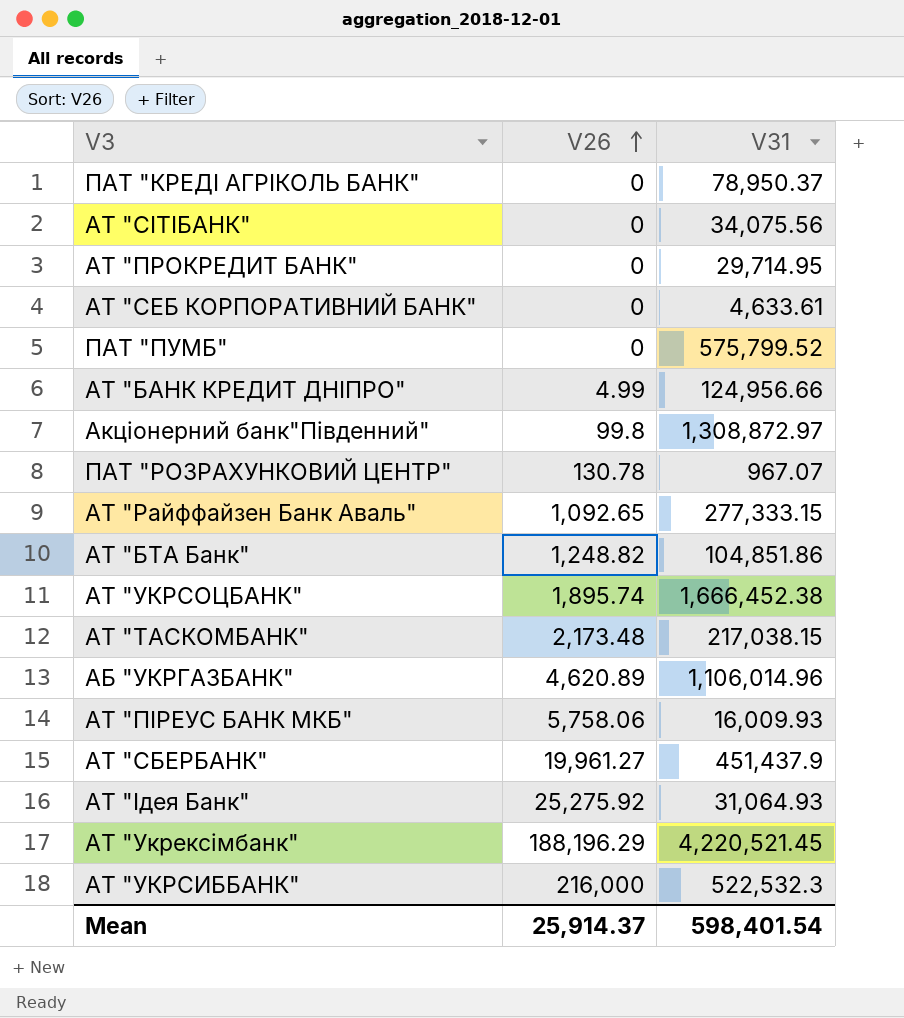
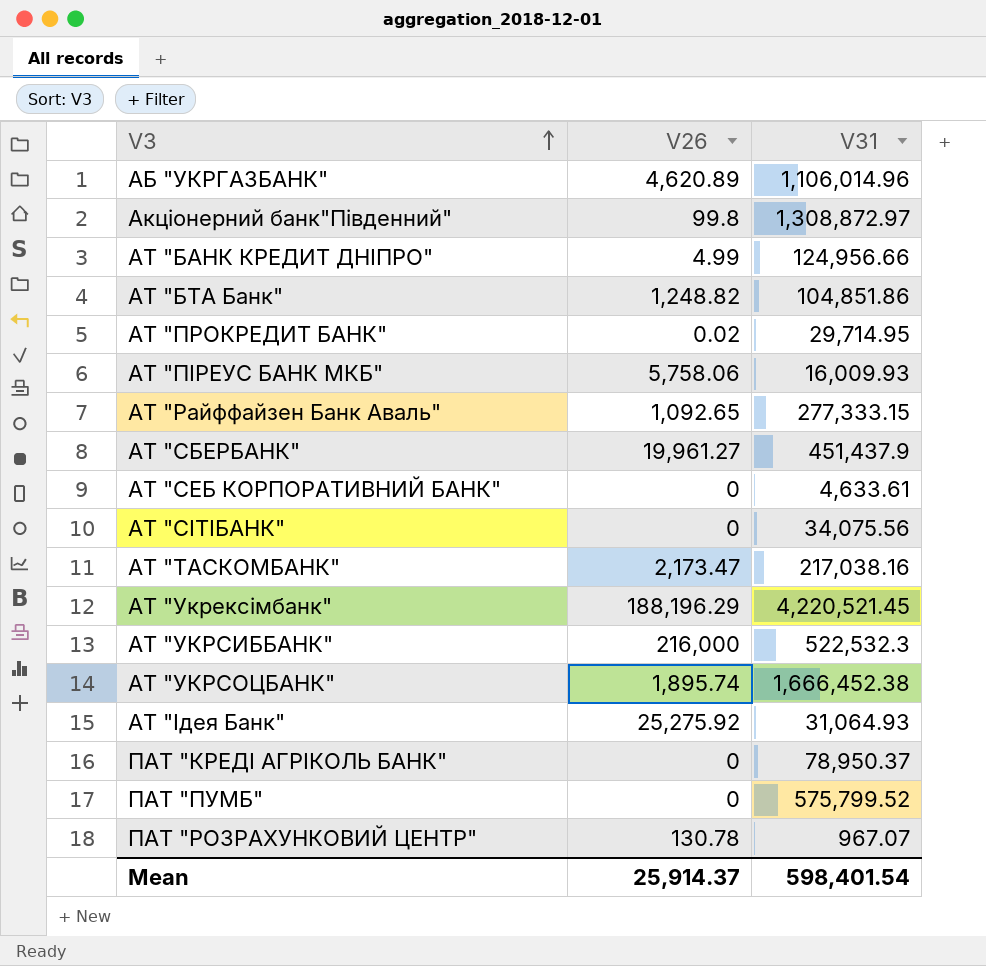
row order: V26 ascending -> V3 ascending
АТ "ПРОКРЕДИТ БАНК" | V26: 0 -> 0.02
АТ "ТАСКОМБАНК" | V26: 2,173.48 -> 2,173.47
АТ "ТАСКОМБАНК" | V31: 217,038.15 -> 217,038.16

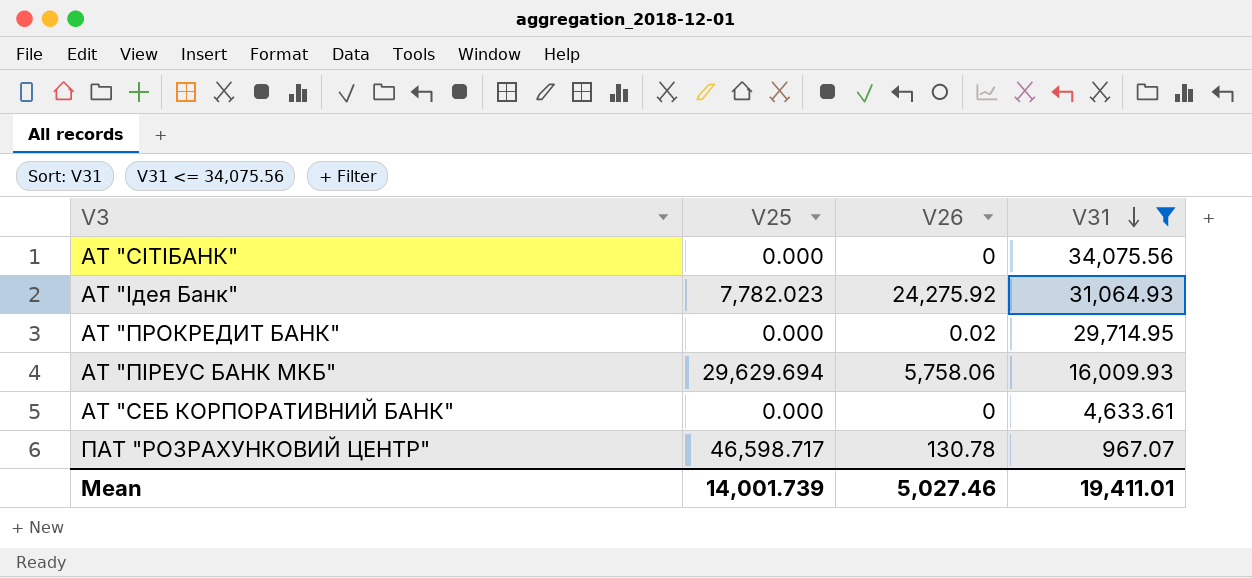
filter: none -> V31 <= 34,075.56
row order: V3 ascending -> V31 descending
column V25 | position: none -> 2
АТ "Ідея Банк" | V26: 25,275.92 -> 24,275.92
Mean | V26: 25,914.37 -> 5,027.46
Mean | V31: 598,401.54 -> 19,411.01

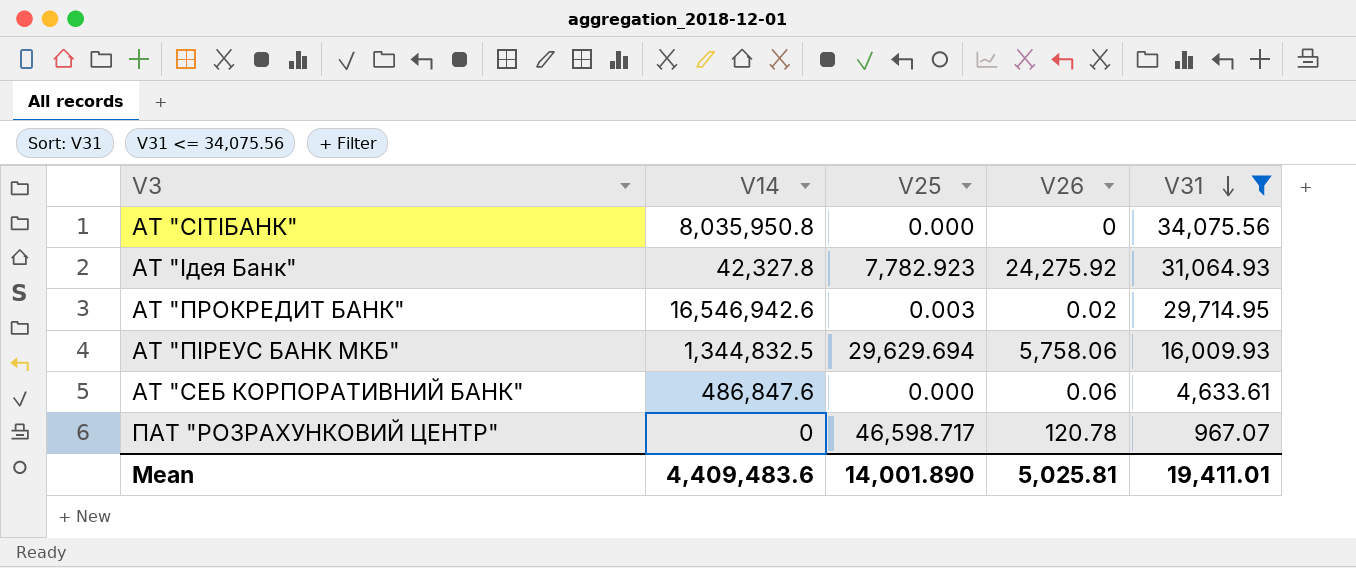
column V14 | position: none -> 2
АТ "Ідея Банк" | V25: 7,782.023 -> 7,782.923
АТ "ПРОКРЕДИТ БАНК" | V25: 0.000 -> 0.003
АТ "СЕБ КОРПОРАТИВНИЙ БАНК" | V26: 0 -> 0.06
ПАТ "РОЗРАХУНКОВИЙ ЦЕНТР" | V26: 130.78 -> 120.78
Mean | V25: 14,001.739 -> 14,001.890
Mean | V26: 5,027.46 -> 5,025.81

